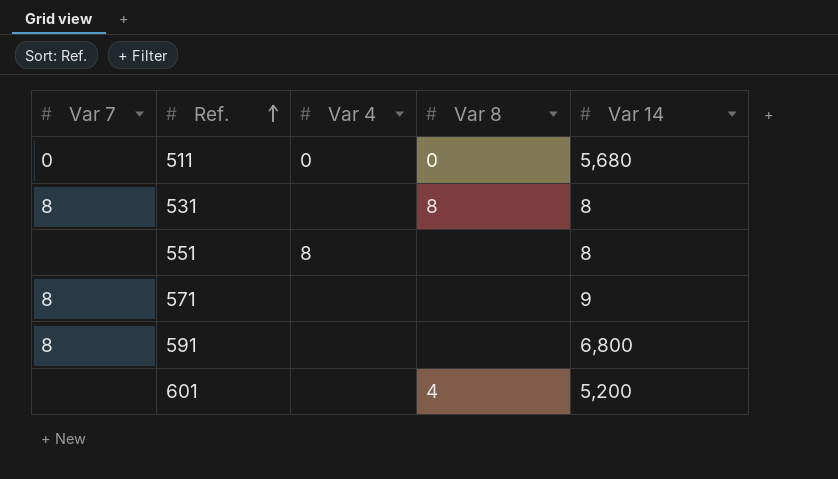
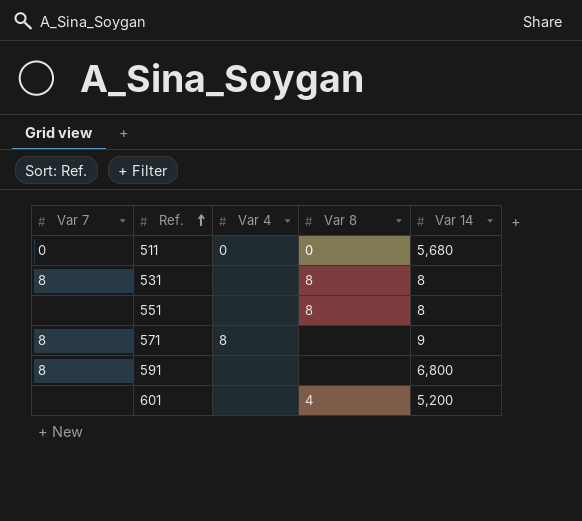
551 | Var 4: 8 -> none
551 | Var 8: none -> 8
571 | Var 4: none -> 8

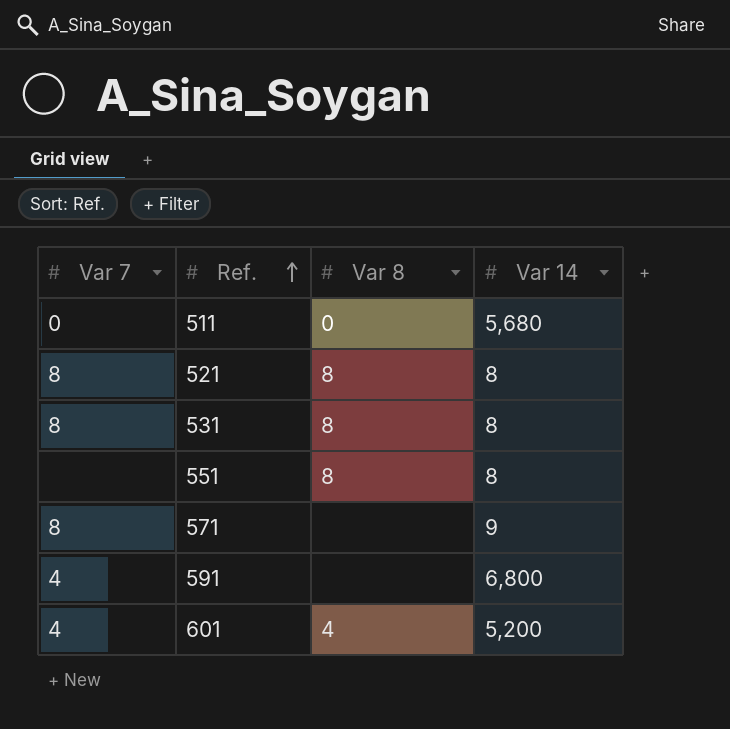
column Var 4 | position: 3 -> none
row 521: none -> 8 | 8 | 8
591 | Var 7: 8 -> 4
601 | Var 7: none -> 4

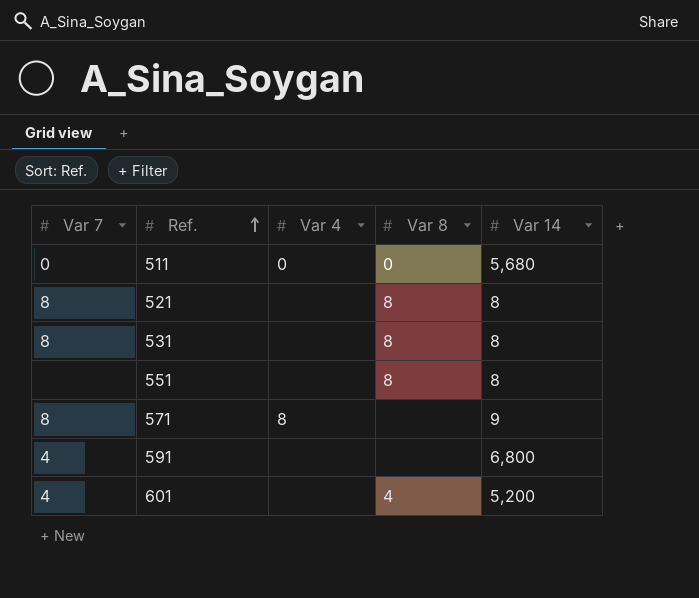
column Var 4 | position: none -> 3

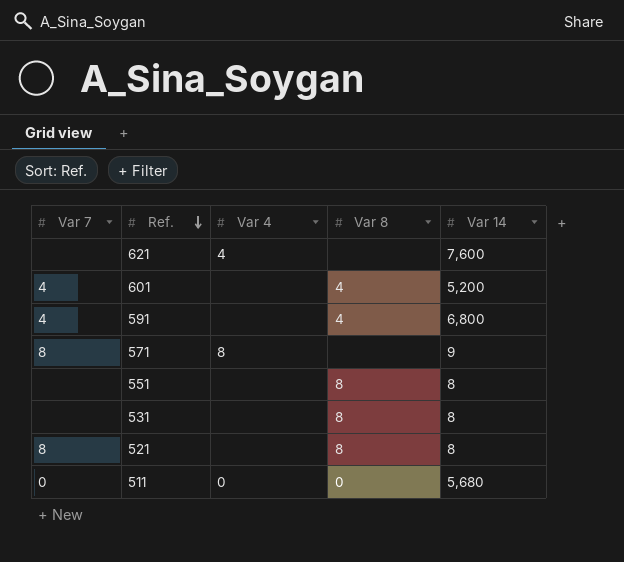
row order: Ref. ascending -> Ref. descending
row 621: none -> none | 4 | none | 7,600
591 | Var 8: none -> 4
531 | Var 7: 8 -> none

